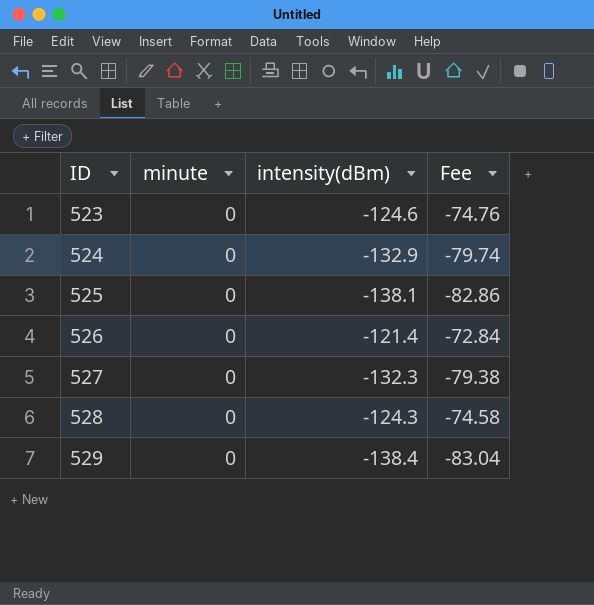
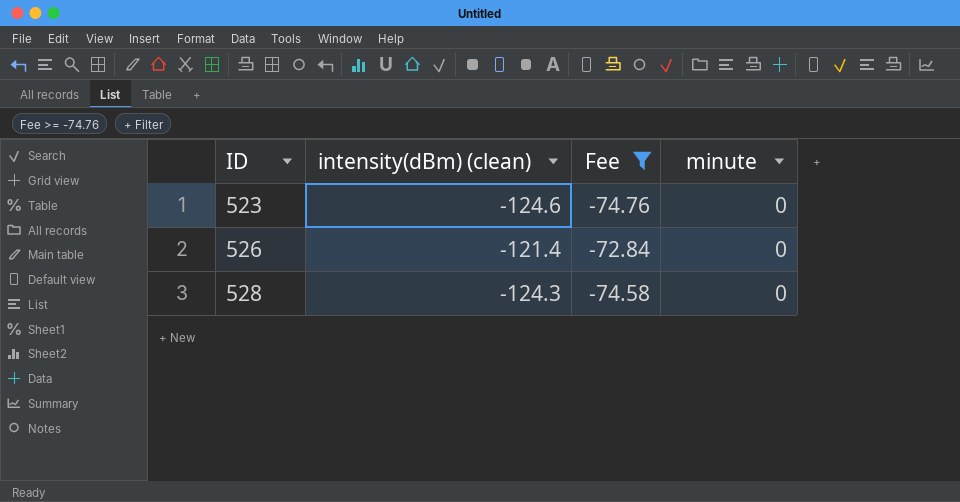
filter: none -> Fee >= -74.76
column name: intensity(dBm) -> intensity(dBm) (clean)
column minute | position: 2 -> 4

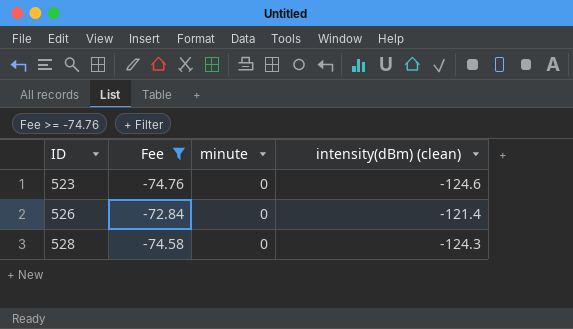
column intensity(dBm) (clean) | position: 2 -> 4

